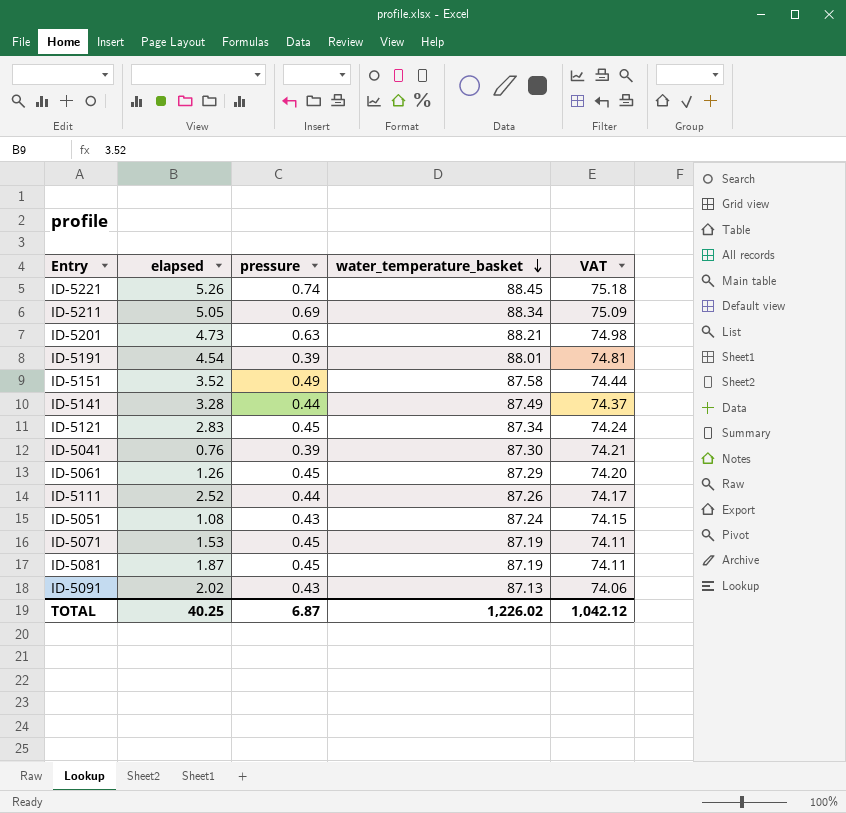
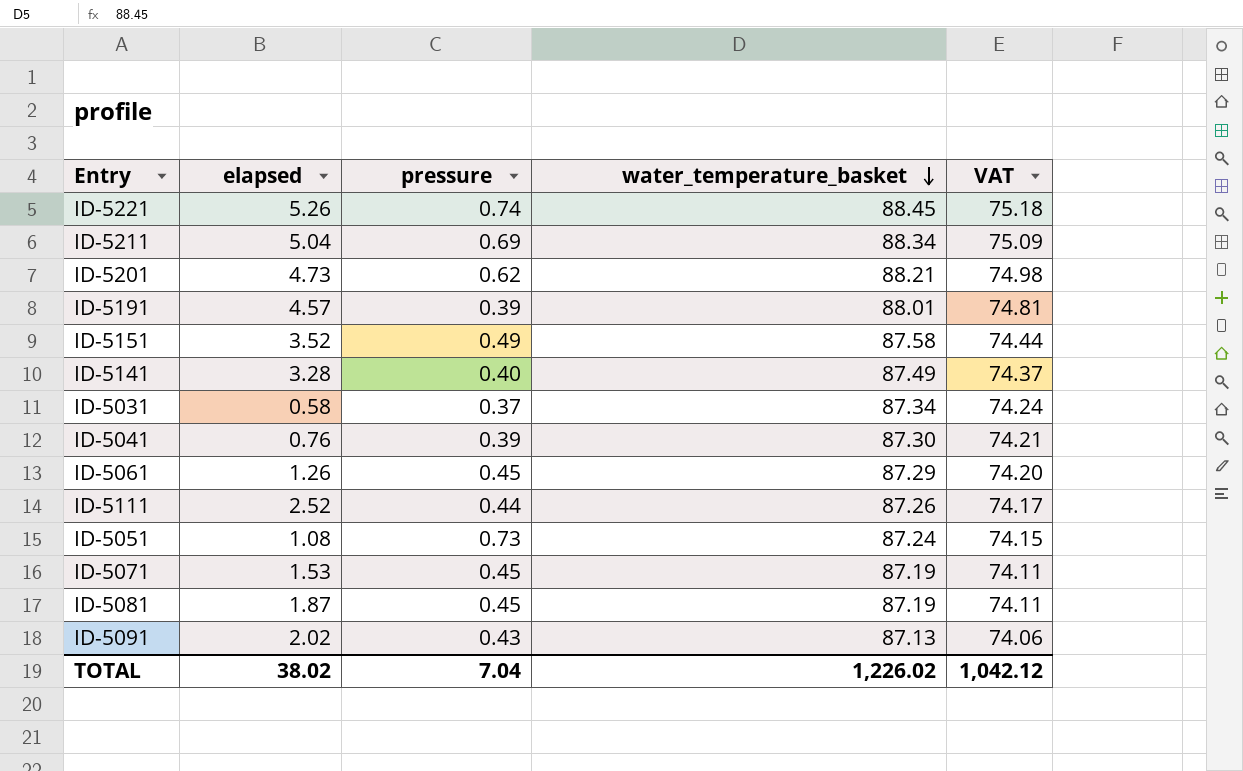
row ID-5121: 2.83 | 0.45 | 87.34 | 74.24 -> none
ID-5211 | elapsed: 5.05 -> 5.04
ID-5201 | pressure: 0.63 -> 0.62
ID-5191 | elapsed: 4.54 -> 4.57
ID-5141 | pressure: 0.44 -> 0.40
row ID-5031: none -> 0.58 | 0.37 | 87.34 | 74.24
ID-5051 | pressure: 0.43 -> 0.73
TOTAL | elapsed: 40.25 -> 38.02
TOTAL | pressure: 6.87 -> 7.04

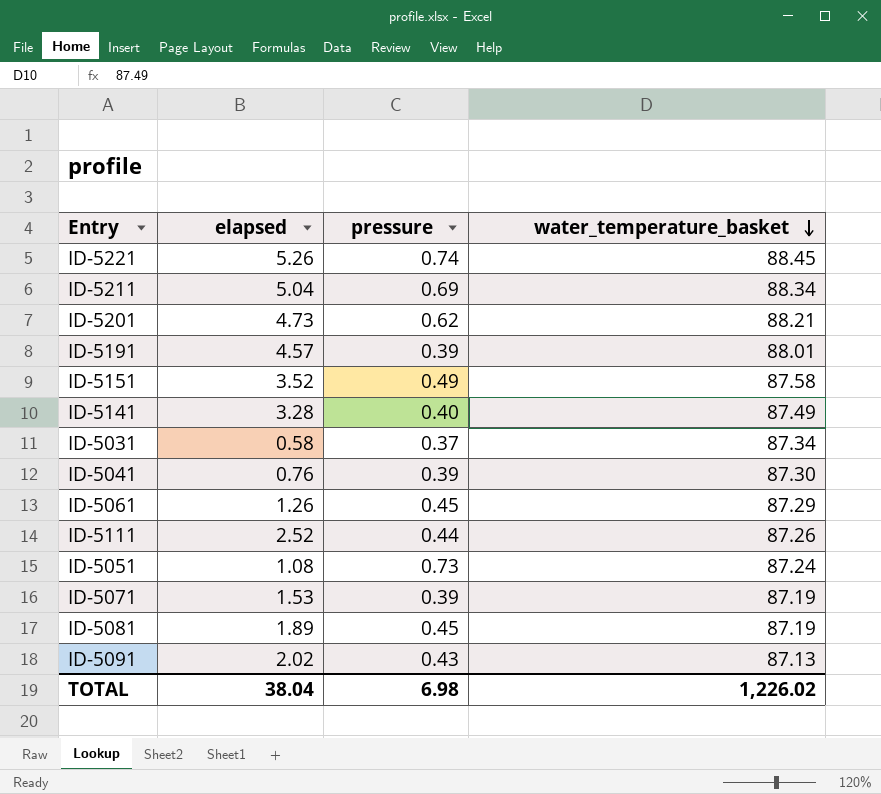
column VAT | formula: [water_temperature_basket] * 0.85 -> none
ID-5071 | pressure: 0.45 -> 0.39
ID-5081 | elapsed: 1.87 -> 1.89
TOTAL | elapsed: 38.02 -> 38.04
TOTAL | pressure: 7.04 -> 6.98

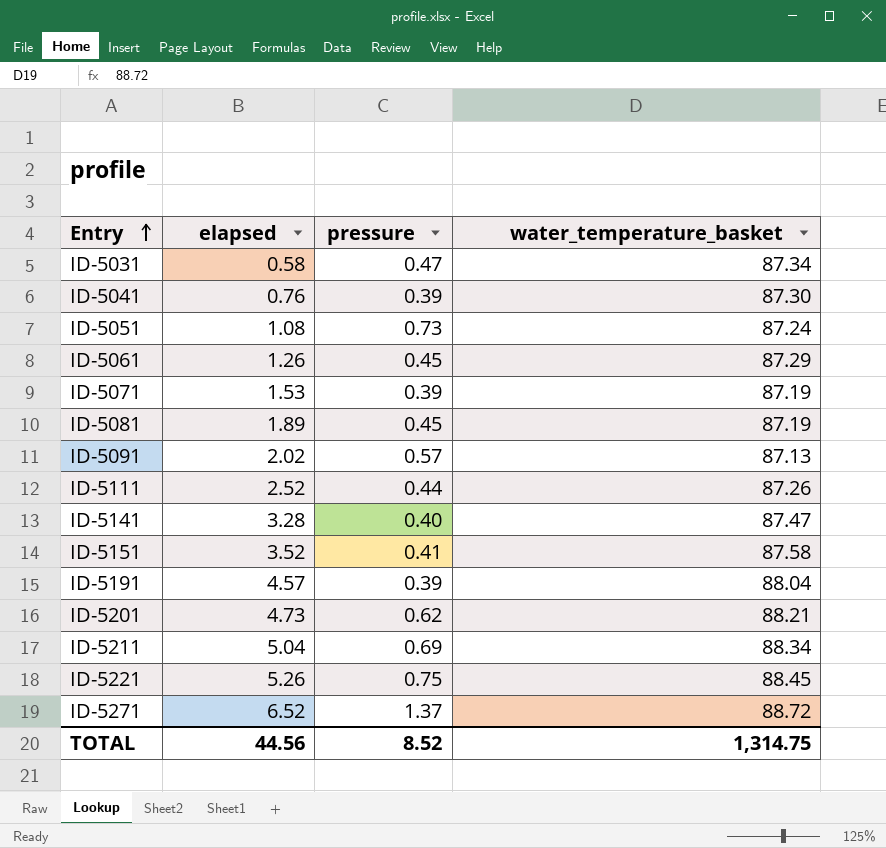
row order: water_temperature_basket descending -> Entry ascending
ID-5031 | pressure: 0.37 -> 0.47
ID-5091 | pressure: 0.43 -> 0.57
ID-5141 | water_temperature_basket: 87.49 -> 87.47
ID-5151 | pressure: 0.49 -> 0.41
ID-5191 | water_temperature_basket: 88.01 -> 88.04
ID-5221 | pressure: 0.74 -> 0.75
row ID-5271: none -> 6.52 | 1.37 | 88.72
TOTAL | elapsed: 38.04 -> 44.56
TOTAL | pressure: 6.98 -> 8.52
TOTAL | water_temperature_basket: 1,226.02 -> 1,314.75

